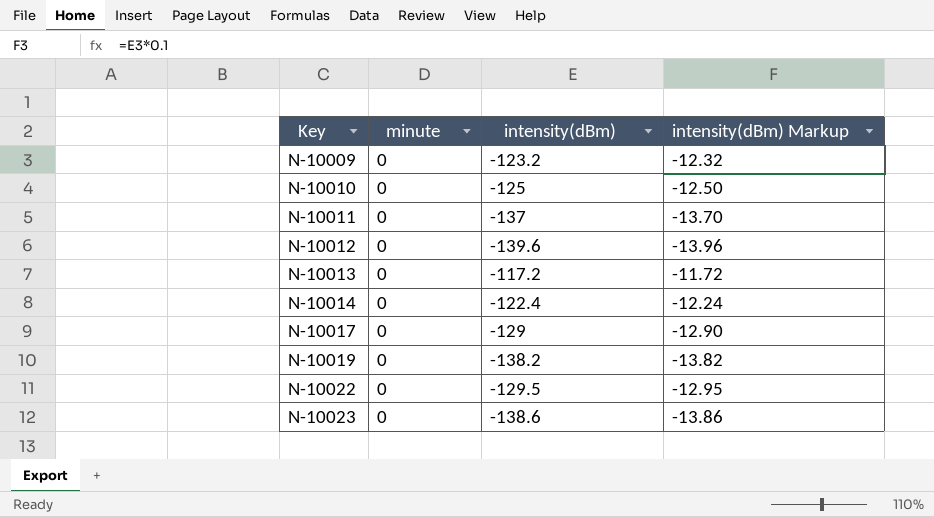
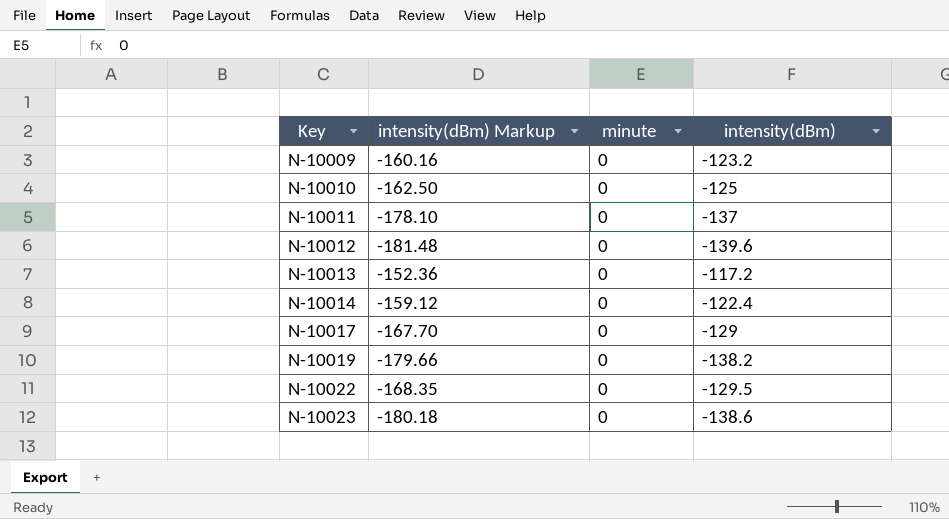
column intensity(dBm) Markup | formula: [intensity(dBm)] * 0.1 -> [intensity(dBm)] * 1.3
column intensity(dBm) Markup | position: 4 -> 2

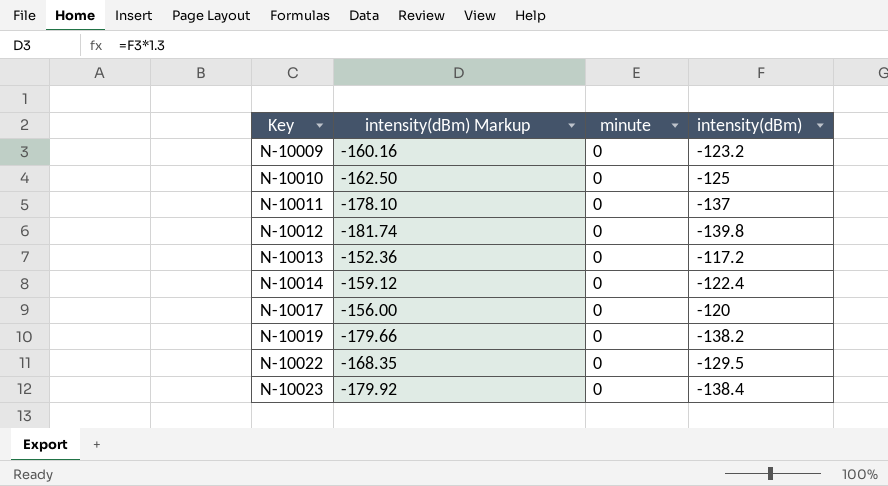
N-10012 | intensity(dBm) Markup: -181.48 -> -181.74
N-10012 | intensity(dBm): -139.6 -> -139.8
N-10017 | intensity(dBm) Markup: -167.70 -> -156.00
N-10017 | intensity(dBm): -129 -> -120
N-10023 | intensity(dBm) Markup: -180.18 -> -179.92
N-10023 | intensity(dBm): -138.6 -> -138.4

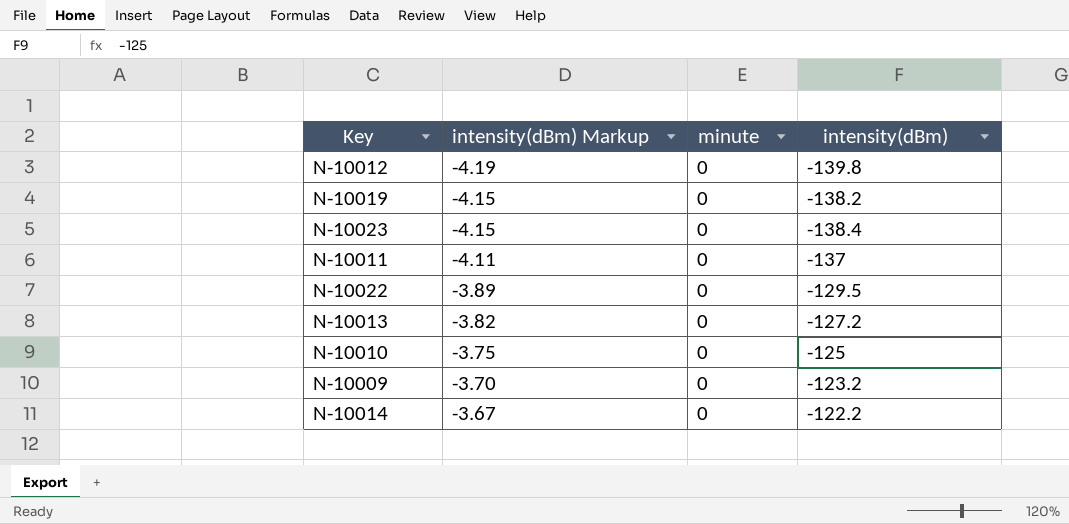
row order: Key ascending -> intensity(dBm) Markup ascending
column intensity(dBm) Markup | formula: [intensity(dBm)] * 1.3 -> [intensity(dBm)] * 0.03
row N-10017: -156.00 | 0 | -120 -> none
N-10013 | intensity(dBm): -117.2 -> -127.2
N-10014 | intensity(dBm): -122.4 -> -122.2

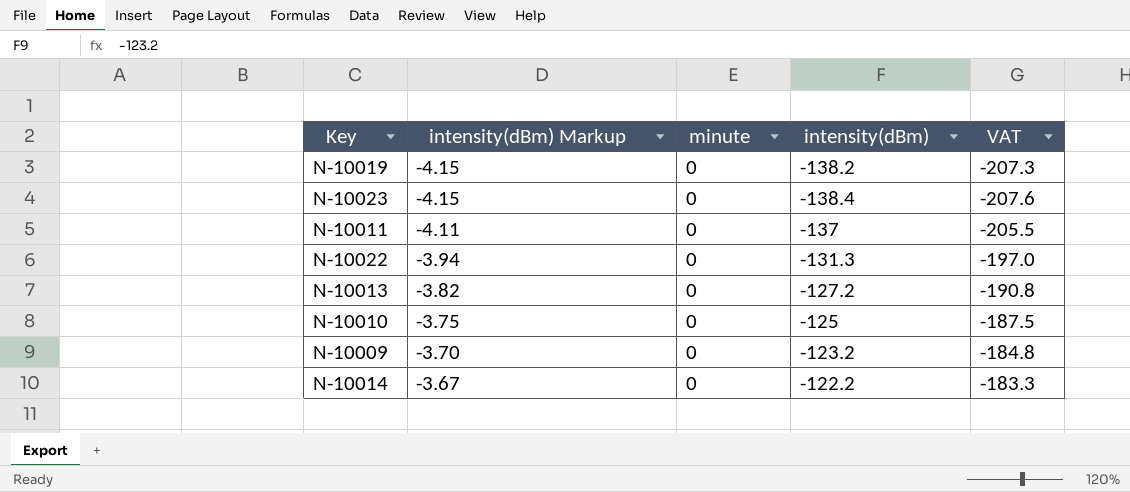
column VAT | formula: none -> [intensity(dBm)] * 1.5
row N-10012: -4.19 | 0 | -139.8 -> none
N-10022 | intensity(dBm) Markup: -3.89 -> -3.94
N-10022 | intensity(dBm): -129.5 -> -131.3

